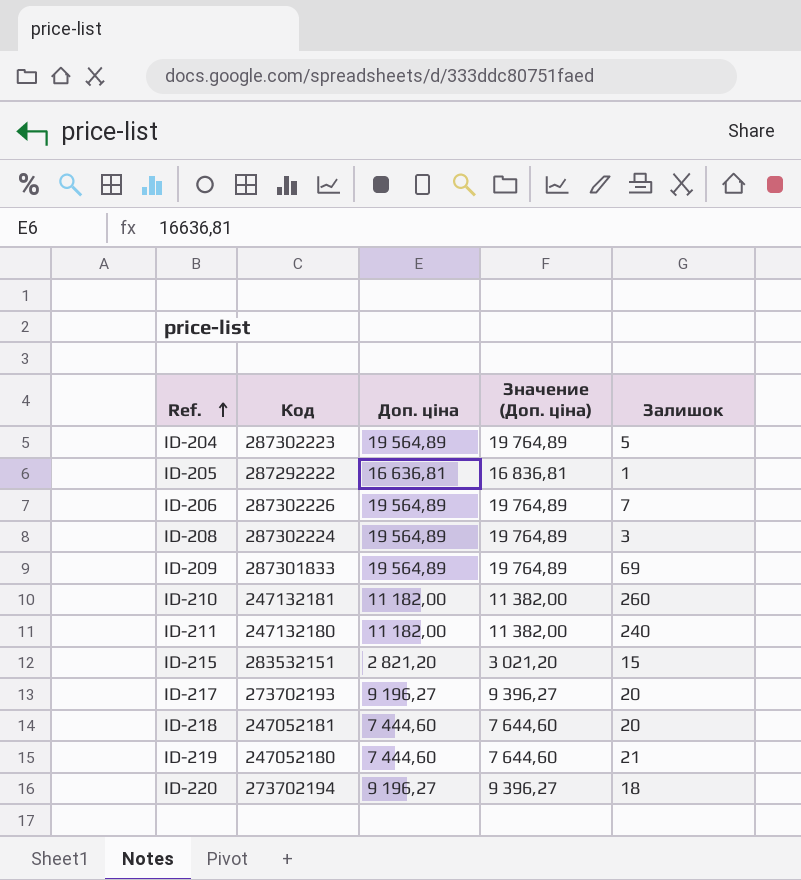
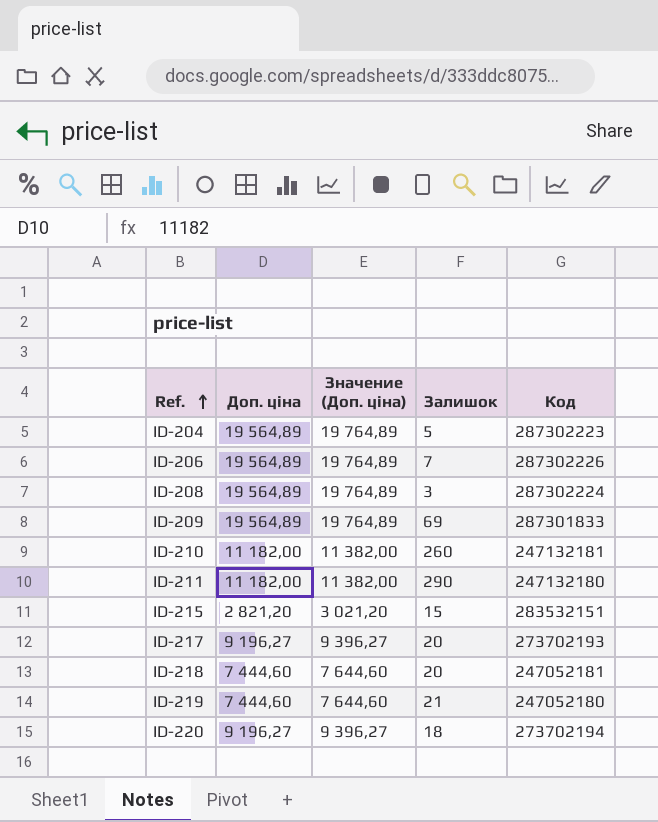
column Код | position: 2 -> 5
row ID-205: 287292222 | 16 636,81 | 16 836,81 | 1 -> none
ID-211 | Залишок: 240 -> 290

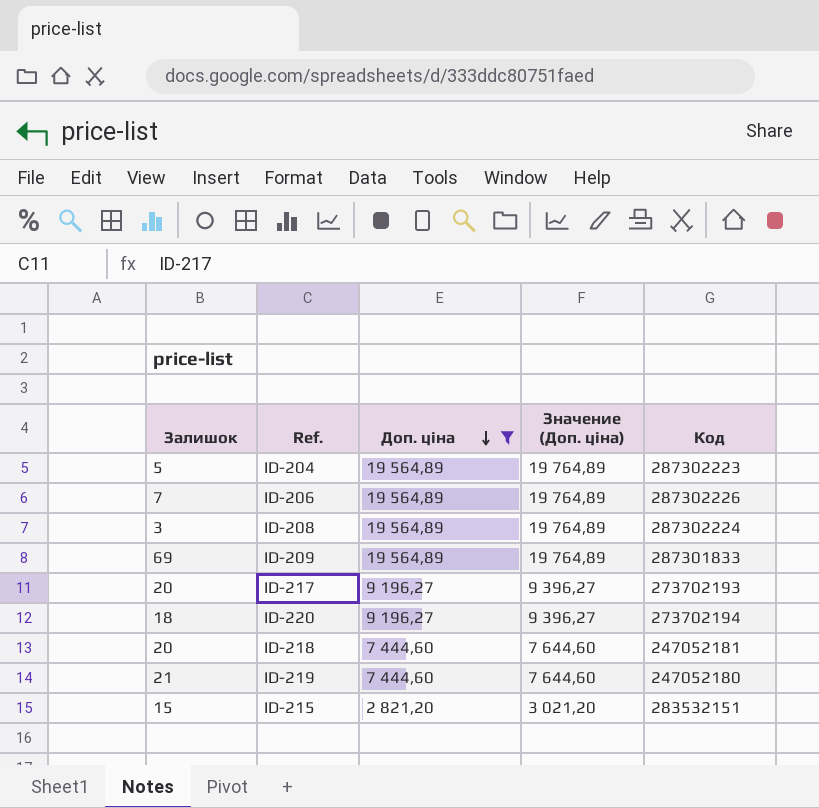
filter: none -> Доп. ціна != 11 182,00
row order: Ref. ascending -> Доп. ціна descending
column Залишок | position: 4 -> 1

